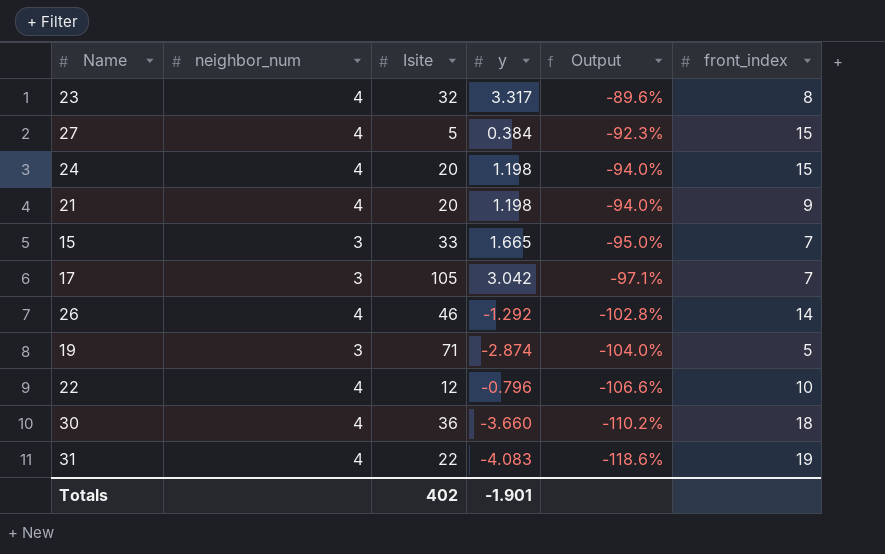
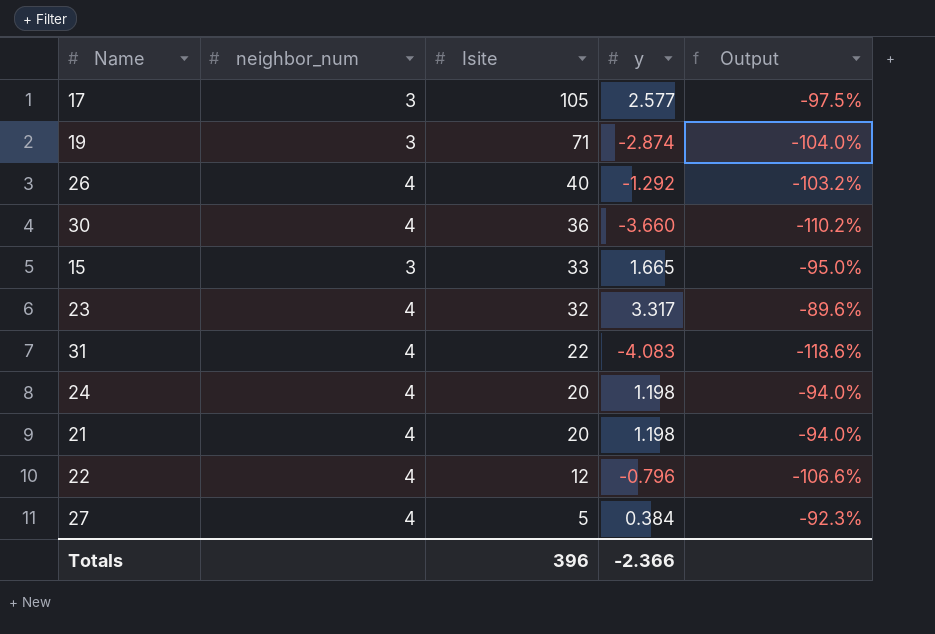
row order: Output descending -> Isite descending
column front_index | position: 6 -> none
17 | y: 3.042 -> 2.577
17 | Output: -97.1% -> -97.5%
26 | Isite: 46 -> 40
26 | Output: -102.8% -> -103.2%
Totals | Isite: 402 -> 396
Totals | y: -1.901 -> -2.366

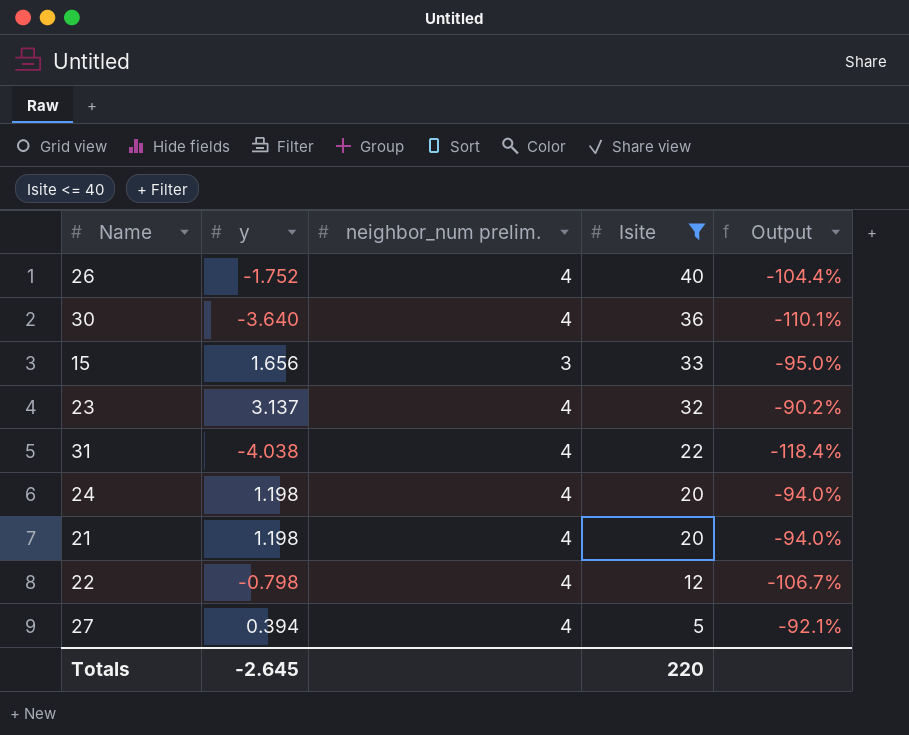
filter: none -> Isite <= 40
column y | position: 4 -> 2
column name: neighbor_num -> neighbor_num prelim.
26 | y: -1.292 -> -1.752
26 | Output: -103.2% -> -104.4%
30 | y: -3.660 -> -3.640
30 | Output: -110.2% -> -110.1%
15 | y: 1.665 -> 1.656
23 | y: 3.317 -> 3.137
23 | Output: -89.6% -> -90.2%
31 | y: -4.083 -> -4.038
31 | Output: -118.6% -> -118.4%
22 | y: -0.796 -> -0.798
22 | Output: -106.6% -> -106.7%
27 | y: 0.384 -> 0.394
27 | Output: -92.3% -> -92.1%
Totals | y: -2.366 -> -2.645
Totals | Isite: 396 -> 220

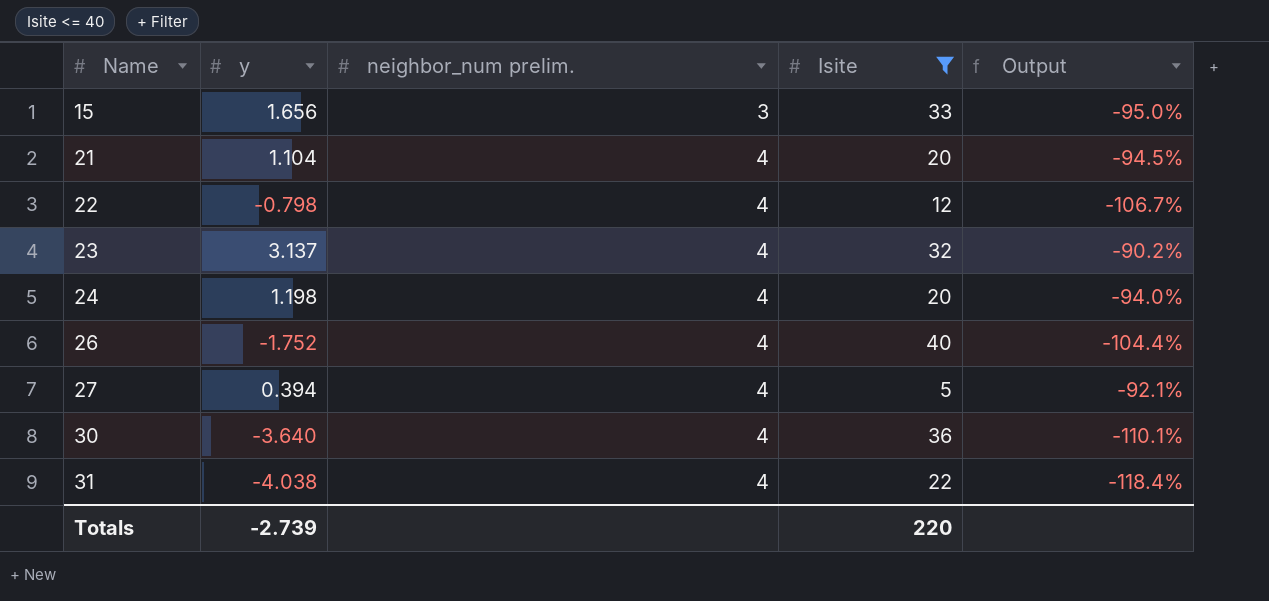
row order: Isite descending -> Name ascending
21 | y: 1.198 -> 1.104
21 | Output: -94.0% -> -94.5%
Totals | y: -2.645 -> -2.739

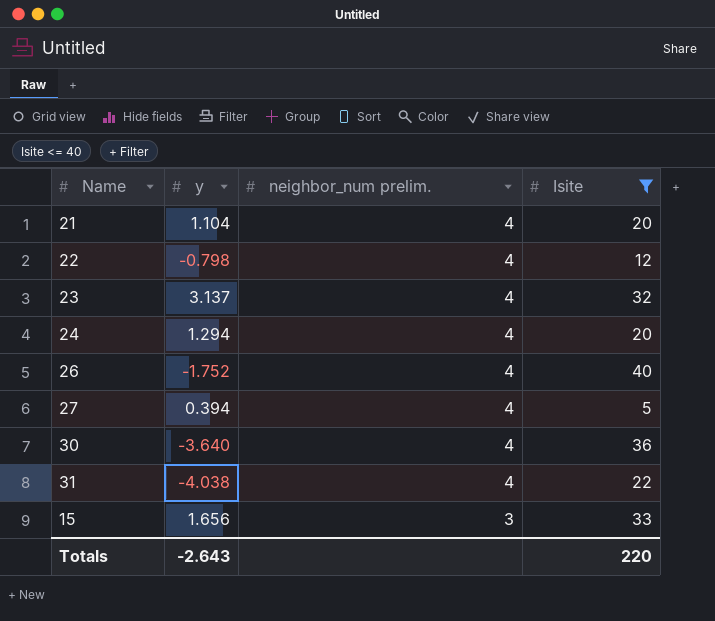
row order: Name ascending -> neighbor_num prelim. descending
column Output | formula: ([y] - [Isite]) / [Isite] -> none
24 | y: 1.198 -> 1.294
Totals | y: -2.739 -> -2.643

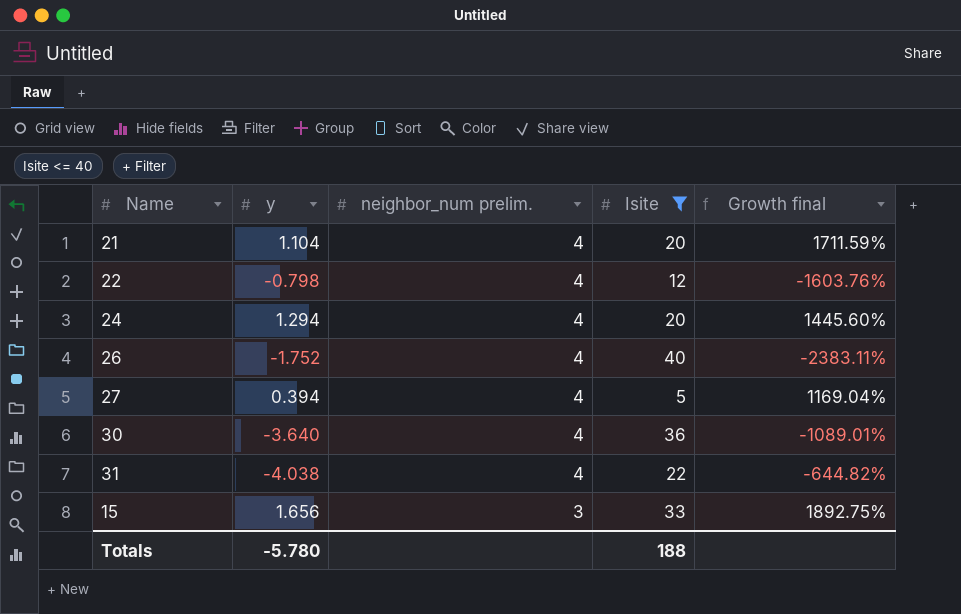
column Growth final | formula: none -> ([Isite] - [y]) / [y]
row 23: 3.137 | 4 | 32 -> none
Totals | y: -2.643 -> -5.780
Totals | Isite: 220 -> 188

